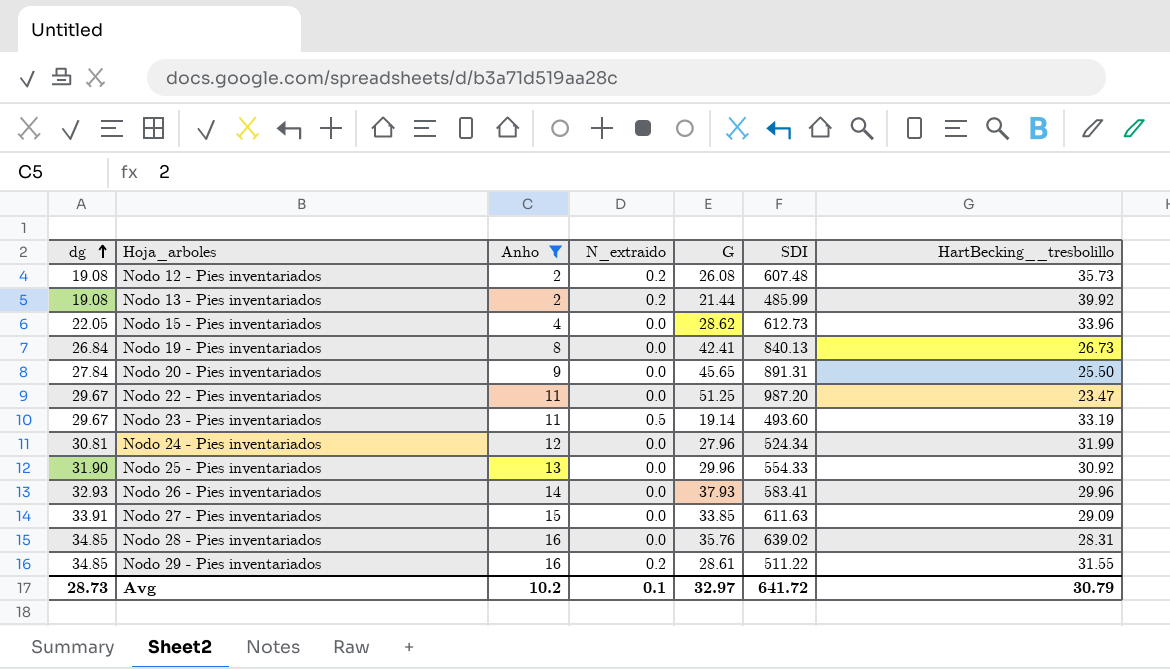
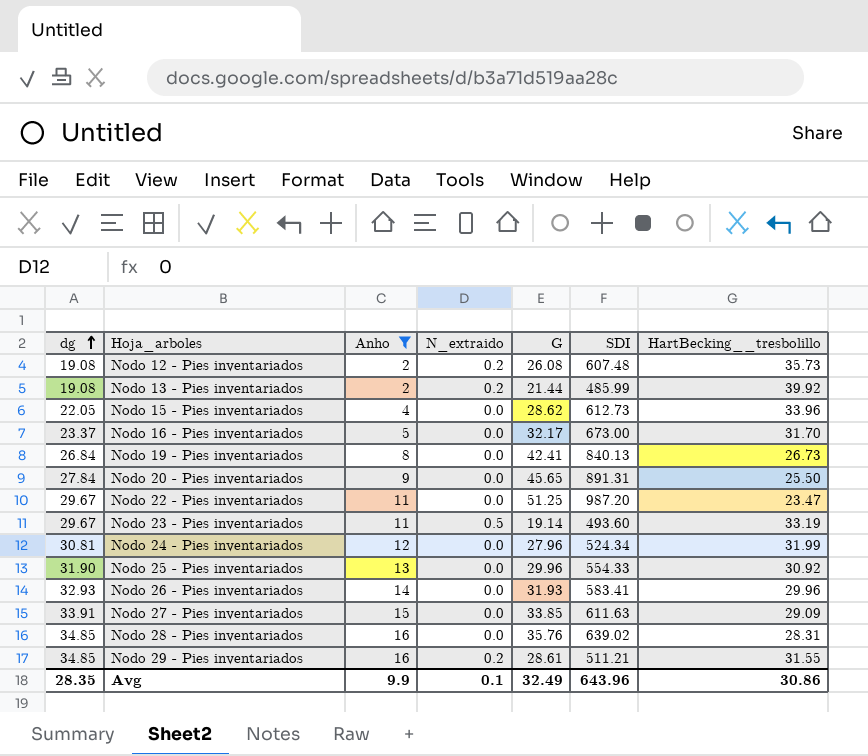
row Nodo 16 - Pies inventariados: none -> 23.37 | 5 | 0.0 | 32.17 | 673.00 | 31.70
Nodo 26 - Pies inventariados | G: 37.93 -> 31.93
Nodo 29 - Pies inventariados | SDI: 511.22 -> 511.21
Avg | dg: 28.73 -> 28.35
Avg | Anho: 10.2 -> 9.9
Avg | G: 32.97 -> 32.49
Avg | SDI: 641.72 -> 643.96
Avg | HartBecking__tresbolillo: 30.79 -> 30.86

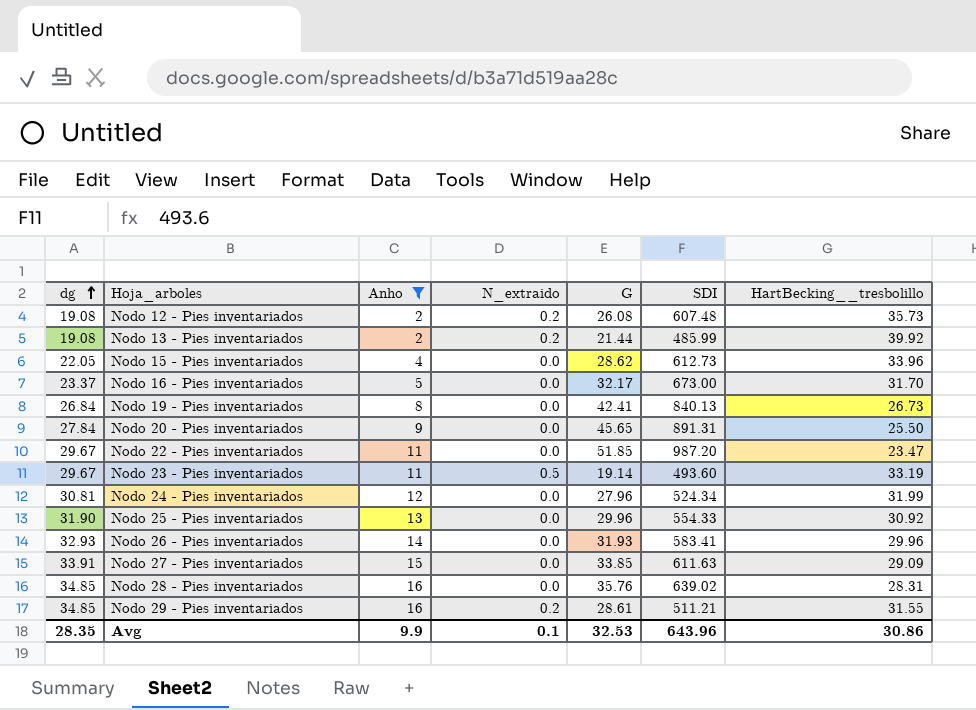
Nodo 22 - Pies inventariados | G: 51.25 -> 51.85
Avg | G: 32.49 -> 32.53

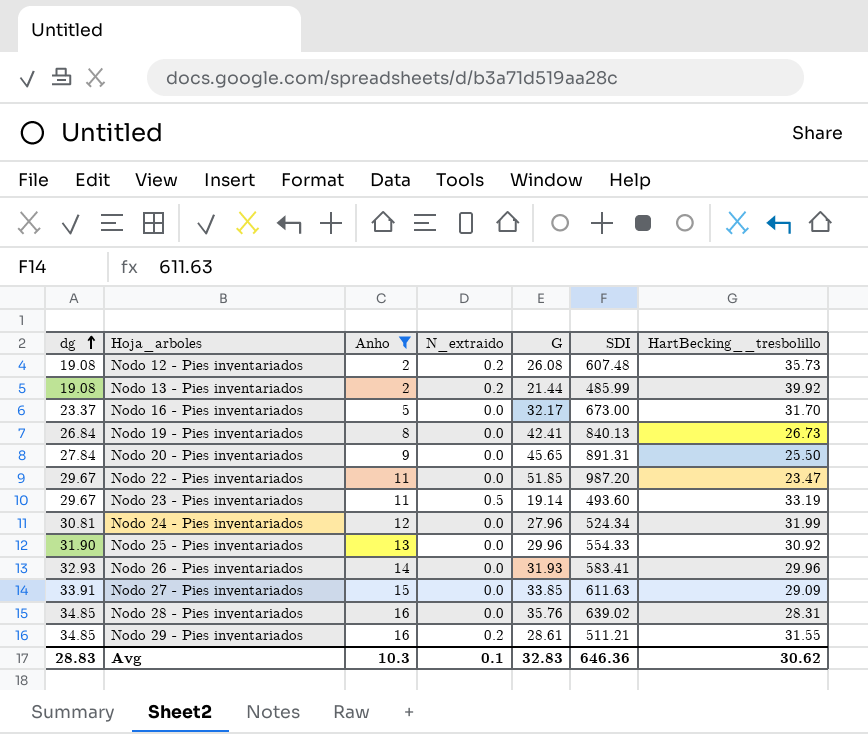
row Nodo 15 - Pies inventariados: 22.05 | 4 | 0.0 | 28.62 | 612.73 | 33.96 -> none
Avg | dg: 28.35 -> 28.83
Avg | Anho: 9.9 -> 10.3
Avg | G: 32.53 -> 32.83
Avg | SDI: 643.96 -> 646.36
Avg | HartBecking__tresbolillo: 30.86 -> 30.62

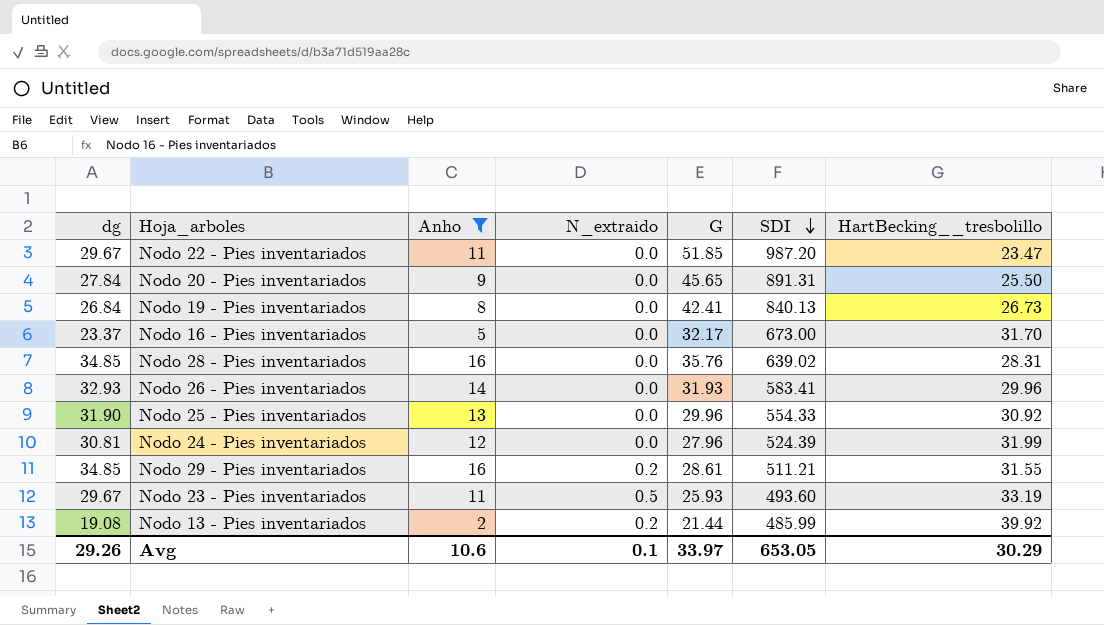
row order: dg ascending -> SDI descending
row Nodo 12 - Pies inventariados: 19.08 | 2 | 0.2 | 26.08 | 607.48 | 35.73 -> none
row Nodo 27 - Pies inventariados: 33.91 | 15 | 0.0 | 33.85 | 611.63 | 29.09 -> none
Nodo 24 - Pies inventariados | SDI: 524.34 -> 524.39
Nodo 23 - Pies inventariados | G: 19.14 -> 25.93
Avg | dg: 28.83 -> 29.26
Avg | Anho: 10.3 -> 10.6
Avg | G: 32.83 -> 33.97
Avg | SDI: 646.36 -> 653.05
Avg | HartBecking__tresbolillo: 30.62 -> 30.29

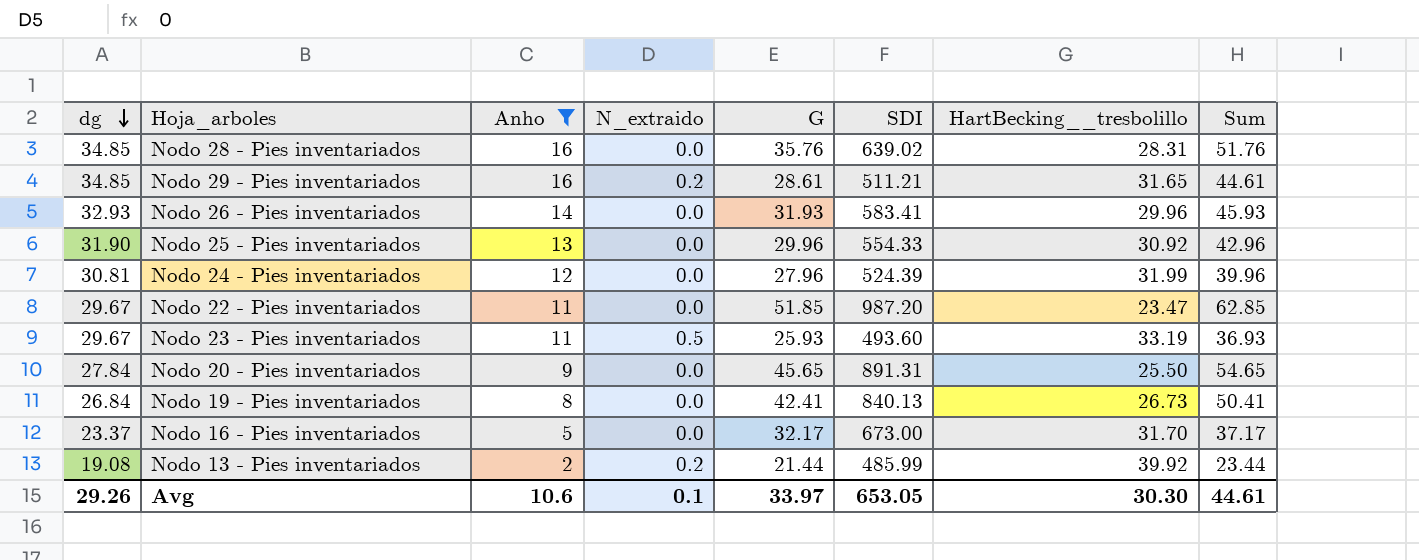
row order: SDI descending -> dg descending
column Sum | formula: none -> [Anho] + [G]
Nodo 29 - Pies inventariados | HartBecking__tresbolillo: 31.55 -> 31.65
Avg | HartBecking__tresbolillo: 30.29 -> 30.30

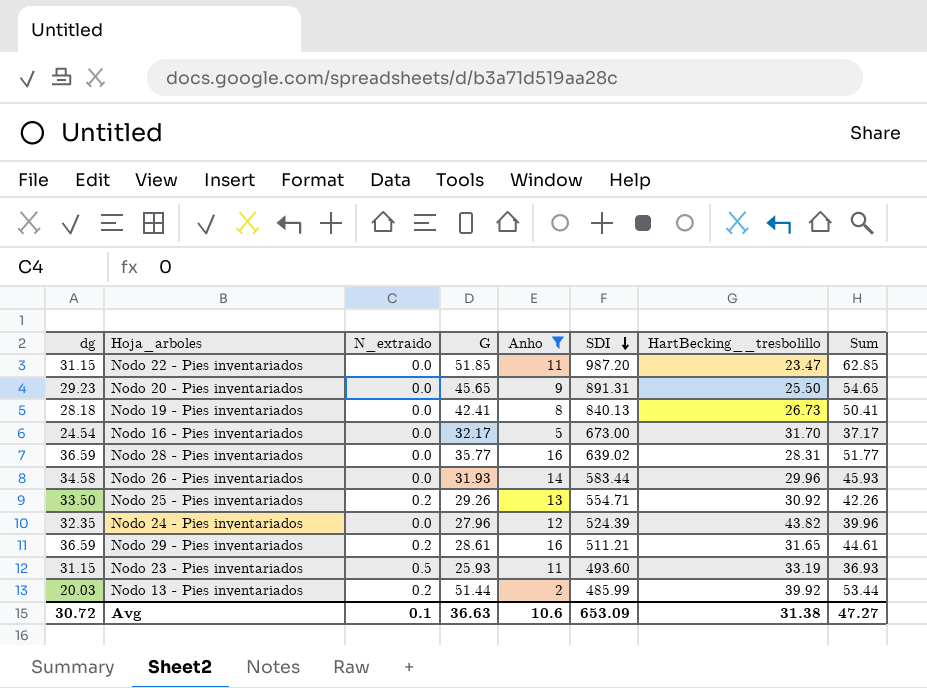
row order: dg descending -> SDI descending
column Anho | position: 3 -> 5
Nodo 22 - Pies inventariados | dg: 29.67 -> 31.15
Nodo 20 - Pies inventariados | dg: 27.84 -> 29.23
Nodo 19 - Pies inventariados | dg: 26.84 -> 28.18
Nodo 16 - Pies inventariados | dg: 23.37 -> 24.54
Nodo 28 - Pies inventariados | dg: 34.85 -> 36.59
Nodo 28 - Pies inventariados | G: 35.76 -> 35.77
Nodo 28 - Pies inventariados | Sum: 51.76 -> 51.77
Nodo 26 - Pies inventariados | dg: 32.93 -> 34.58
Nodo 26 - Pies inventariados | SDI: 583.41 -> 583.44
Nodo 25 - Pies inventariados | dg: 31.90 -> 33.50
Nodo 25 - Pies inventariados | N_extraido: 0.0 -> 0.2
Nodo 25 - Pies inventariados | G: 29.96 -> 29.26
Nodo 25 - Pies inventariados | SDI: 554.33 -> 554.71
Nodo 25 - Pies inventariados | Sum: 42.96 -> 42.26
Nodo 24 - Pies inventariados | dg: 30.81 -> 32.35
Nodo 24 - Pies inventariados | HartBecking__tresbolillo: 31.99 -> 43.82
Nodo 29 - Pies inventariados | dg: 34.85 -> 36.59
Nodo 23 - Pies inventariados | dg: 29.67 -> 31.15
Nodo 13 - Pies inventariados | dg: 19.08 -> 20.03
Nodo 13 - Pies inventariados | G: 21.44 -> 51.44
Nodo 13 - Pies inventariados | Sum: 23.44 -> 53.44
Avg | dg: 29.26 -> 30.72
Avg | G: 33.97 -> 36.63
Avg | SDI: 653.05 -> 653.09
Avg | HartBecking__tresbolillo: 30.30 -> 31.38
Avg | Sum: 44.61 -> 47.27

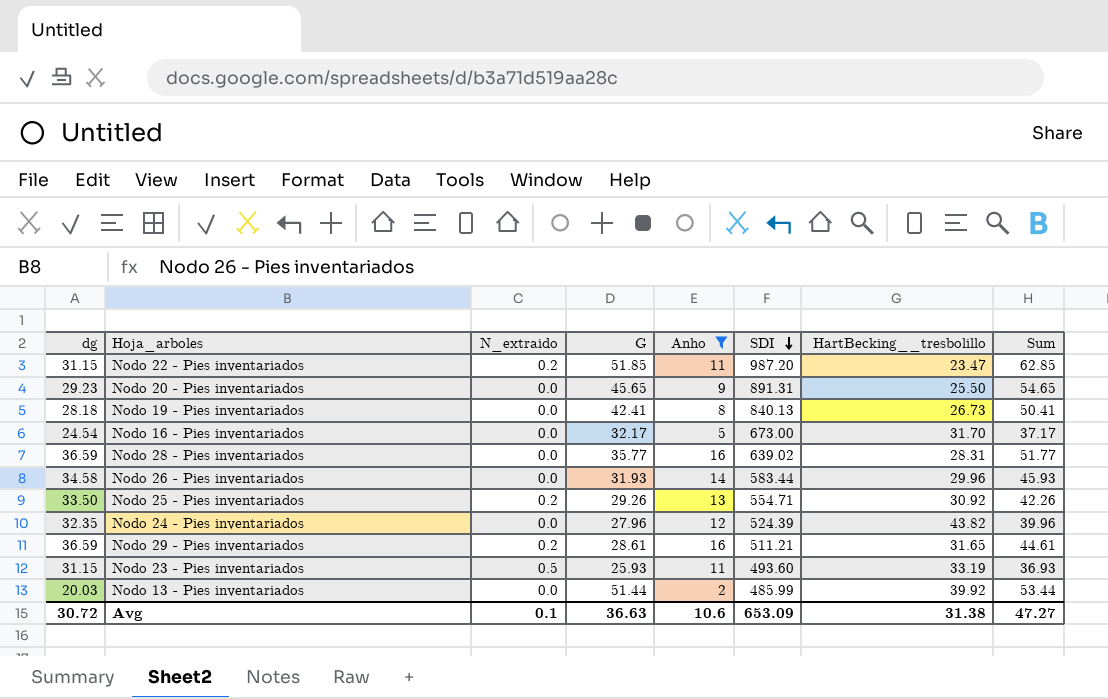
Nodo 22 - Pies inventariados | N_extraido: 0.0 -> 0.2
Nodo 13 - Pies inventariados | N_extraido: 0.2 -> 0.0

